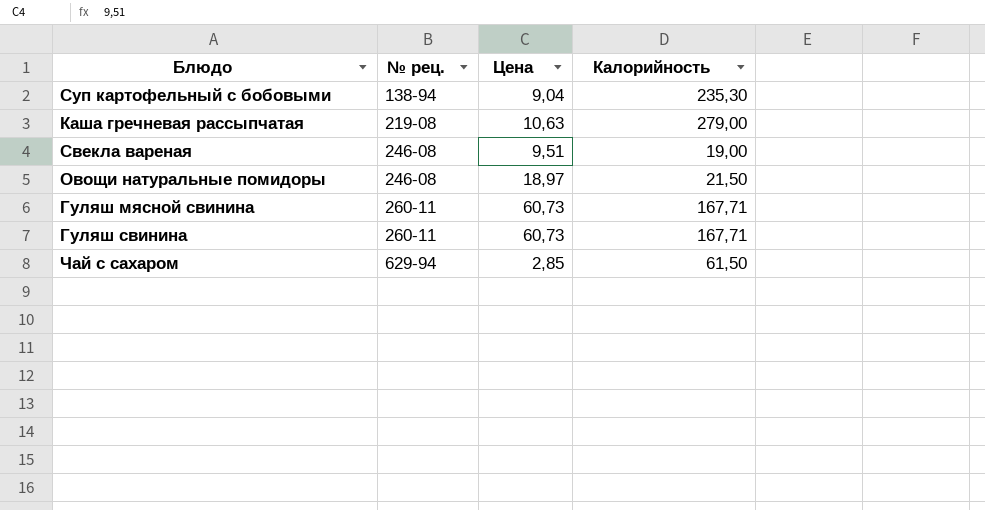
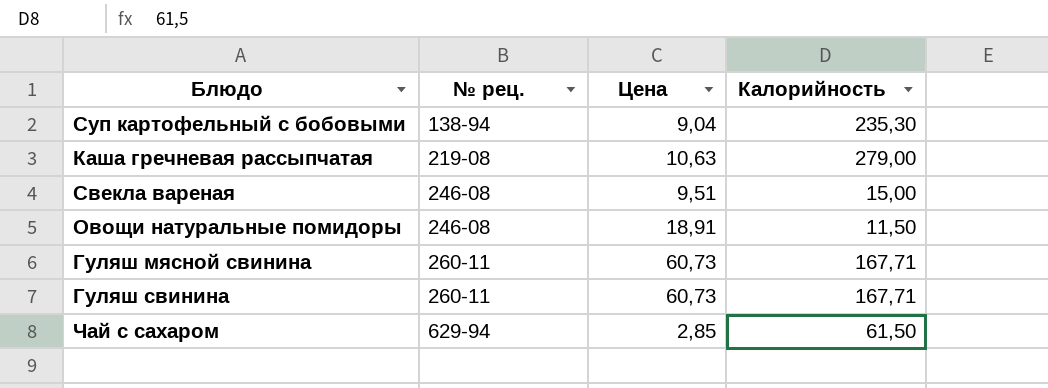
Свекла вареная | Калорийность: 19,00 -> 15,00
Овощи натуральные помидоры | Цена: 18,97 -> 18,91
Овощи натуральные помидоры | Калорийность: 21,50 -> 11,50

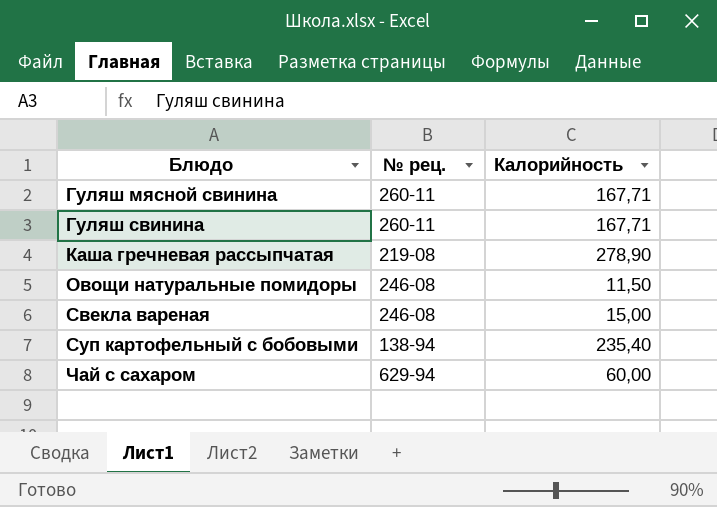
row order: № рец. ascending -> Блюдо ascending
column Цена | position: 3 -> none
Каша гречневая рассыпчатая | Калорийность: 279,00 -> 278,90
Суп картофельный с бобовыми | Калорийность: 235,30 -> 235,40
Чай с сахаром | Калорийность: 61,50 -> 60,00

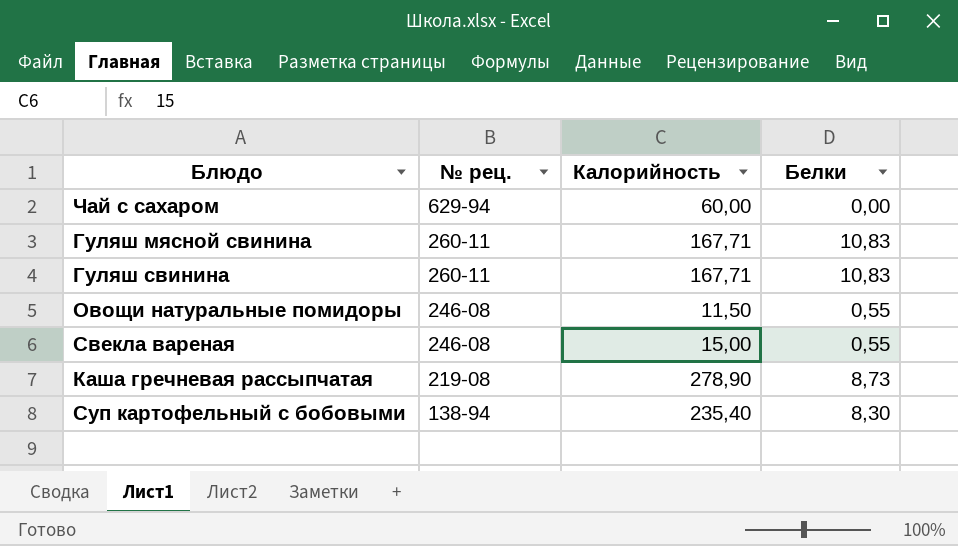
row order: Блюдо ascending -> № рец. descending
column Белки | position: none -> 4

